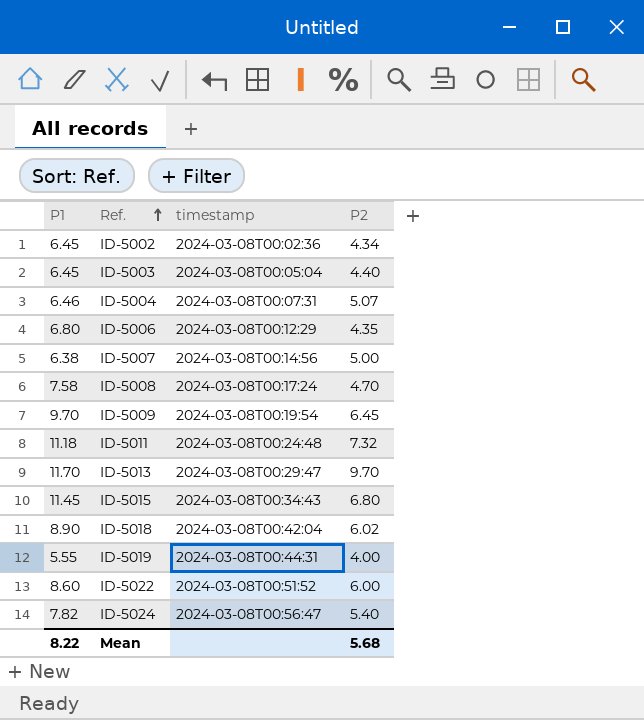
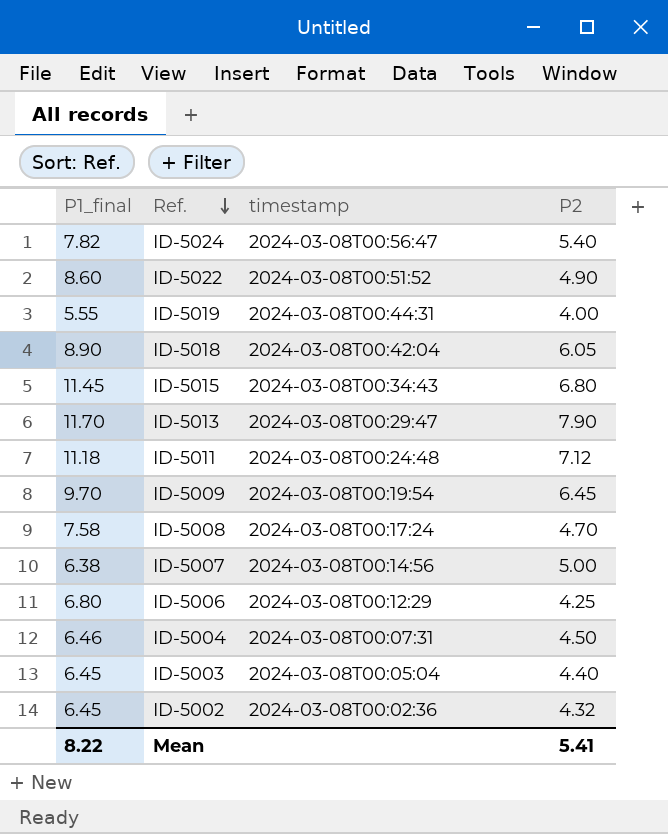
row order: Ref. ascending -> Ref. descending
column name: P1 -> P1_final
ID-5022 | P2: 6.00 -> 4.90
ID-5018 | P2: 6.02 -> 6.05
ID-5013 | P2: 9.70 -> 7.90
ID-5011 | P2: 7.32 -> 7.12
ID-5006 | P2: 4.35 -> 4.25
ID-5004 | P2: 5.07 -> 4.50
ID-5002 | P2: 4.34 -> 4.32
Mean | P2: 5.68 -> 5.41

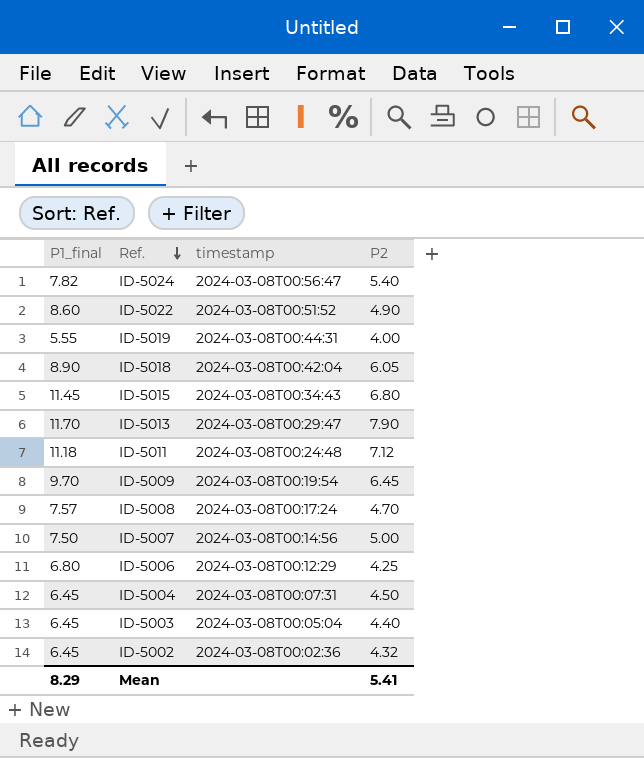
ID-5008 | P1_final: 7.58 -> 7.57
ID-5007 | P1_final: 6.38 -> 7.50
ID-5004 | P1_final: 6.46 -> 6.45
Mean | P1_final: 8.22 -> 8.29

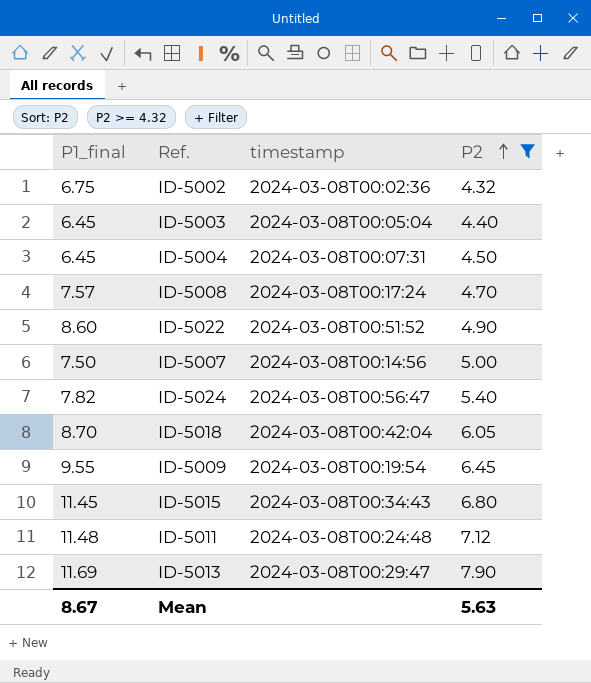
filter: none -> P2 >= 4.32
row order: Ref. descending -> P2 ascending
ID-5002 | P1_final: 6.45 -> 6.75
ID-5018 | P1_final: 8.90 -> 8.70
ID-5009 | P1_final: 9.70 -> 9.55
ID-5011 | P1_final: 11.18 -> 11.48
ID-5013 | P1_final: 11.70 -> 11.69
Mean | P1_final: 8.29 -> 8.67
Mean | P2: 5.41 -> 5.63

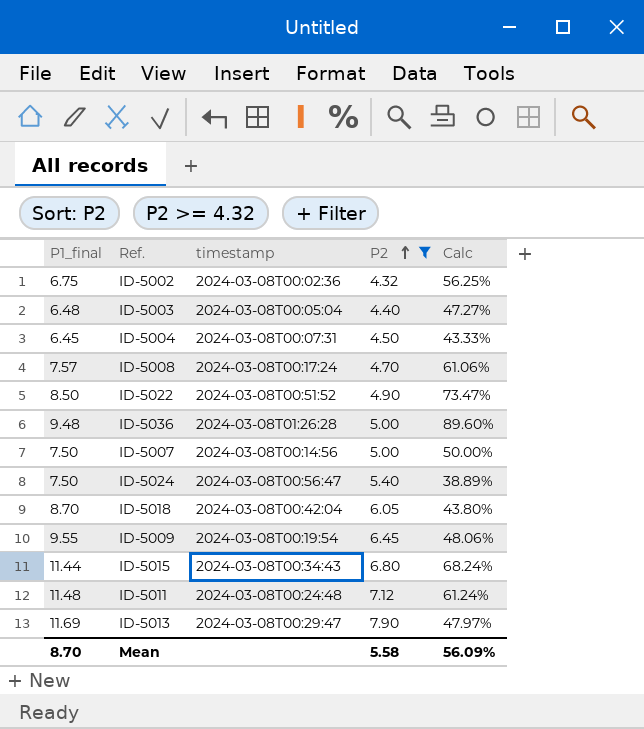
column Calc | formula: none -> ([P1_final] - [P2]) / [P2]
ID-5003 | P1_final: 6.45 -> 6.48
ID-5022 | P1_final: 8.60 -> 8.50
row ID-5036: none -> 9.48 | 2024-03-08T01:26:28 | 5.00 | 89.60%
ID-5024 | P1_final: 7.82 -> 7.50
ID-5015 | P1_final: 11.45 -> 11.44
Mean | P1_final: 8.67 -> 8.70
Mean | P2: 5.63 -> 5.58

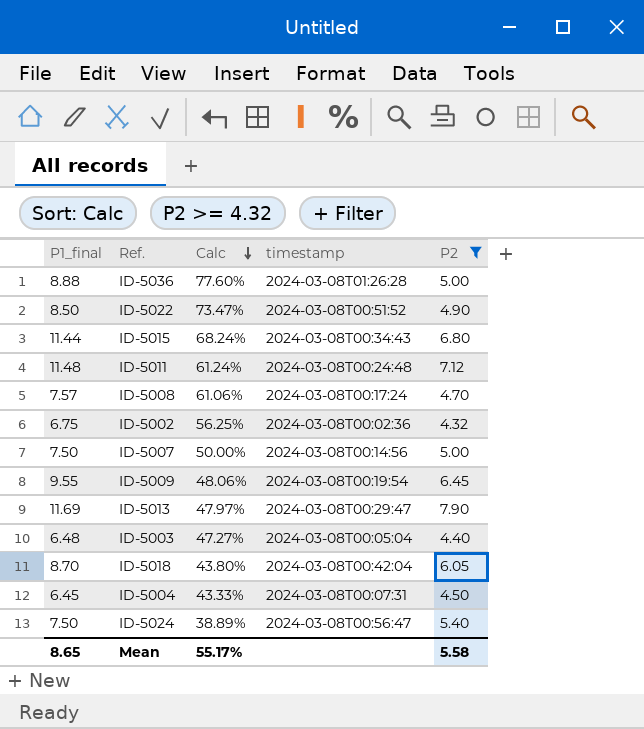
row order: P2 ascending -> Calc descending
column Calc | position: 5 -> 3
ID-5036 | P1_final: 9.48 -> 8.88
ID-5036 | Calc: 89.60% -> 77.60%
Mean | P1_final: 8.70 -> 8.65
Mean | Calc: 56.09% -> 55.17%

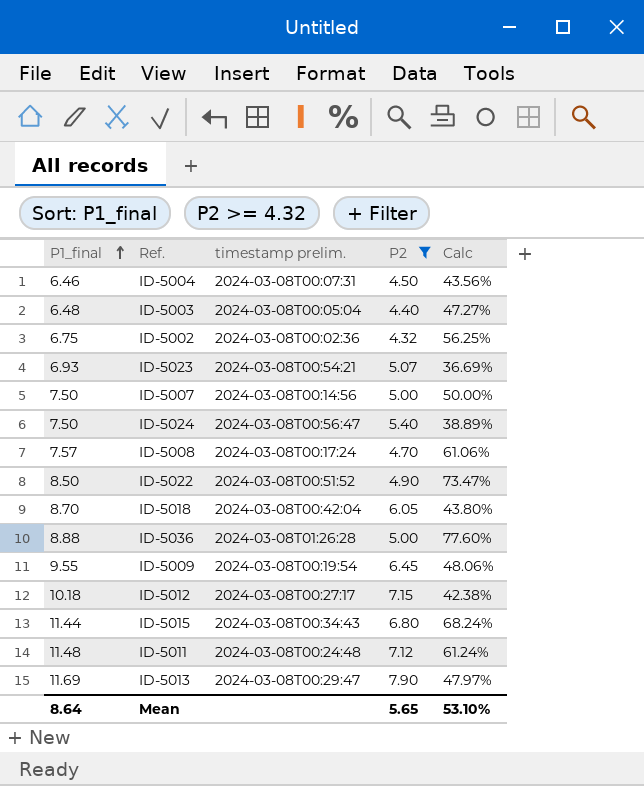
row order: Calc descending -> P1_final ascending
column name: timestamp -> timestamp prelim.
column Calc | position: 3 -> 5
ID-5004 | P1_final: 6.45 -> 6.46
ID-5004 | Calc: 43.33% -> 43.56%
row ID-5023: none -> 6.93 | 2024-03-08T00:54:21 | 5.07 | 36.69%
row ID-5012: none -> 10.18 | 2024-03-08T00:27:17 | 7.15 | 42.38%
Mean | P1_final: 8.65 -> 8.64
Mean | P2: 5.58 -> 5.65
Mean | Calc: 55.17% -> 53.10%

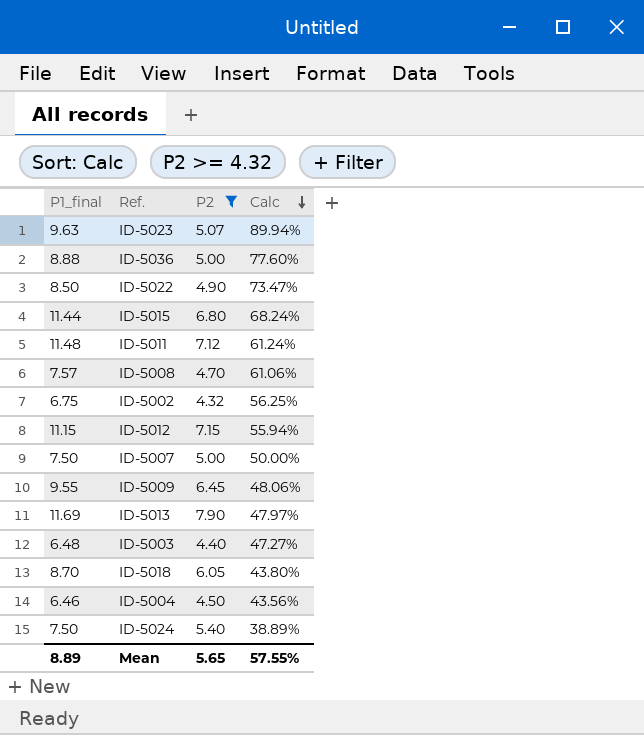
row order: P1_final ascending -> Calc descending
column timestamp prelim. | position: 3 -> none
ID-5023 | P1_final: 6.93 -> 9.63
ID-5023 | Calc: 36.69% -> 89.94%
ID-5012 | P1_final: 10.18 -> 11.15
ID-5012 | Calc: 42.38% -> 55.94%
Mean | P1_final: 8.64 -> 8.89
Mean | Calc: 53.10% -> 57.55%

